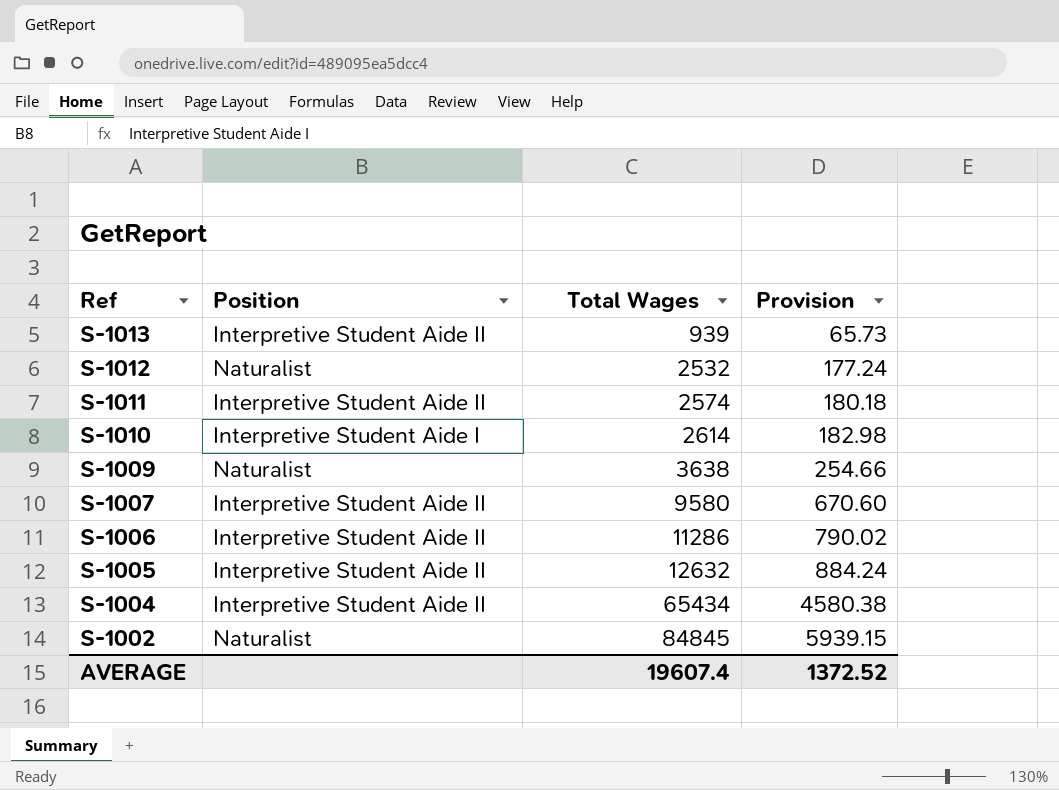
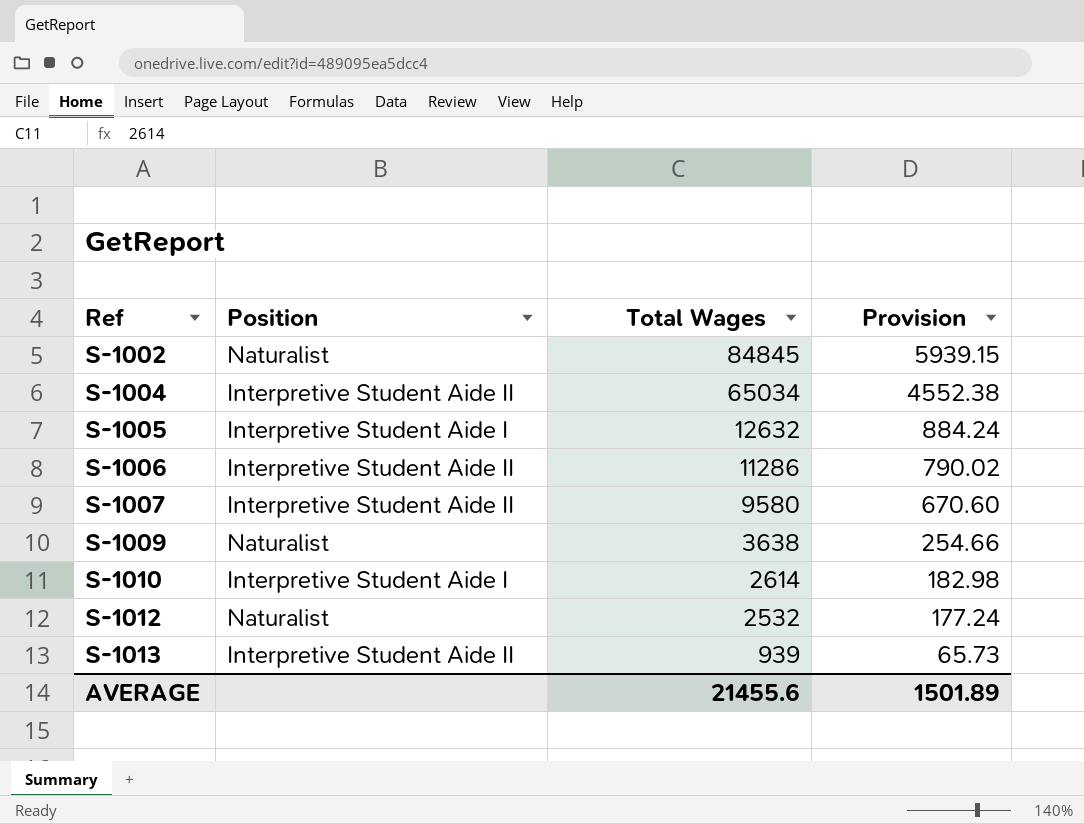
row order: Ref descending -> Ref ascending
row S-1011: Interpretive Student Aide II | 2574 | 180.18 -> none
S-1004 | Total Wages: 65434 -> 65034
S-1004 | Provision: 4580.38 -> 4552.38
S-1005 | Position: Interpretive Student Aide II -> Interpretive Student Aide I
AVERAGE | Total Wages: 19607.4 -> 21455.6
AVERAGE | Provision: 1372.52 -> 1501.89

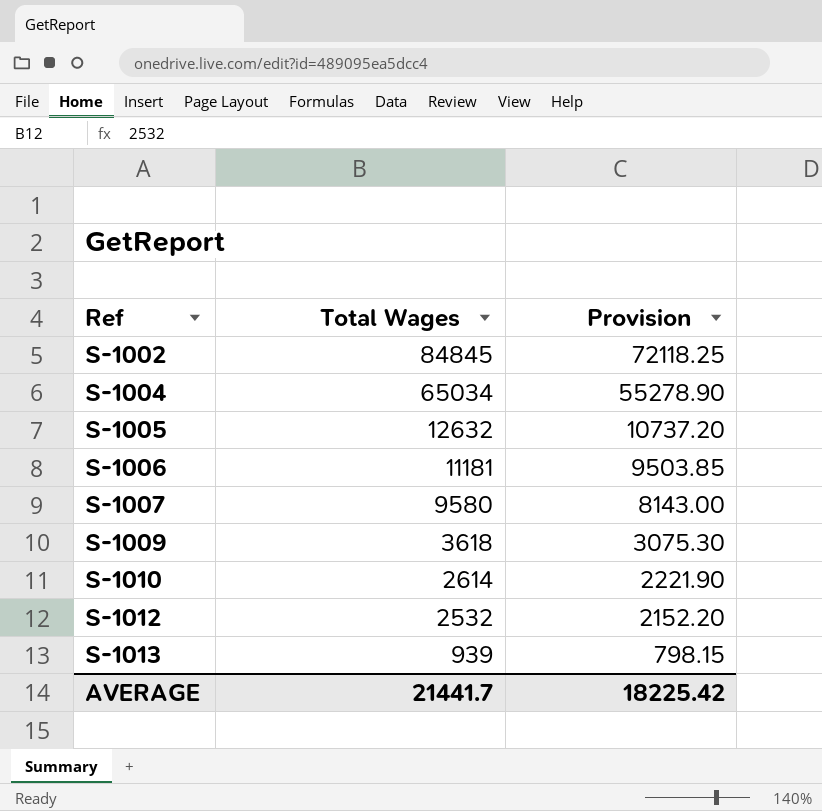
column Position | position: 2 -> none
column Provision | formula: [Total Wages] * 0.07 -> [Total Wages] * 0.85
S-1006 | Total Wages: 11286 -> 11181
S-1009 | Total Wages: 3638 -> 3618
AVERAGE | Total Wages: 21455.6 -> 21441.7
AVERAGE | Provision: 1501.89 -> 18225.42

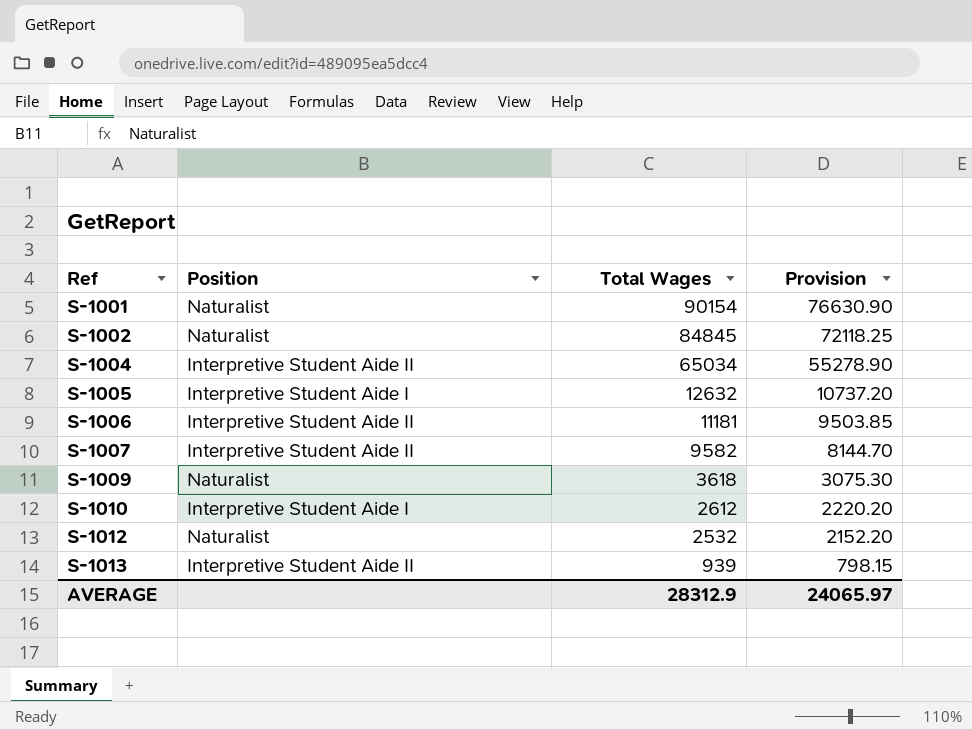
column Position | position: none -> 2
row S-1001: none -> Naturalist | 90154 | 76630.90
S-1007 | Total Wages: 9580 -> 9582
S-1007 | Provision: 8143.00 -> 8144.70
S-1010 | Total Wages: 2614 -> 2612
S-1010 | Provision: 2221.90 -> 2220.20
AVERAGE | Total Wages: 21441.7 -> 28312.9
AVERAGE | Provision: 18225.42 -> 24065.97

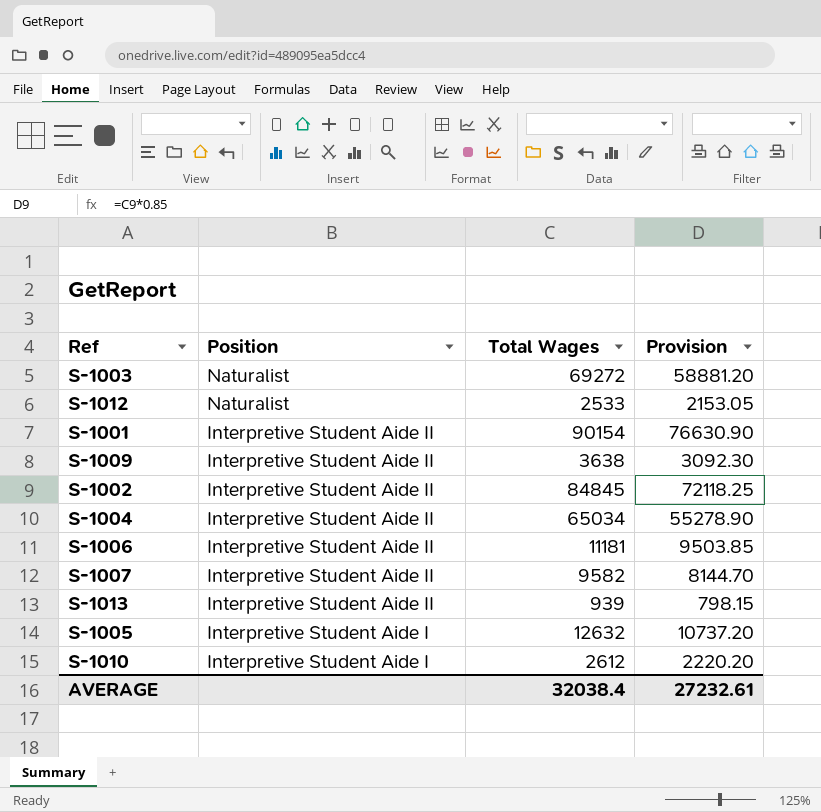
row order: Ref ascending -> Position descending
row S-1003: none -> Naturalist | 69272 | 58881.20
S-1012 | Total Wages: 2532 -> 2533
S-1012 | Provision: 2152.20 -> 2153.05
S-1001 | Position: Naturalist -> Interpretive Student Aide II
S-1009 | Position: Naturalist -> Interpretive Student Aide II
S-1009 | Total Wages: 3618 -> 3638
S-1009 | Provision: 3075.30 -> 3092.30
S-1002 | Position: Naturalist -> Interpretive Student Aide II
AVERAGE | Total Wages: 28312.9 -> 32038.4
AVERAGE | Provision: 24065.97 -> 27232.61

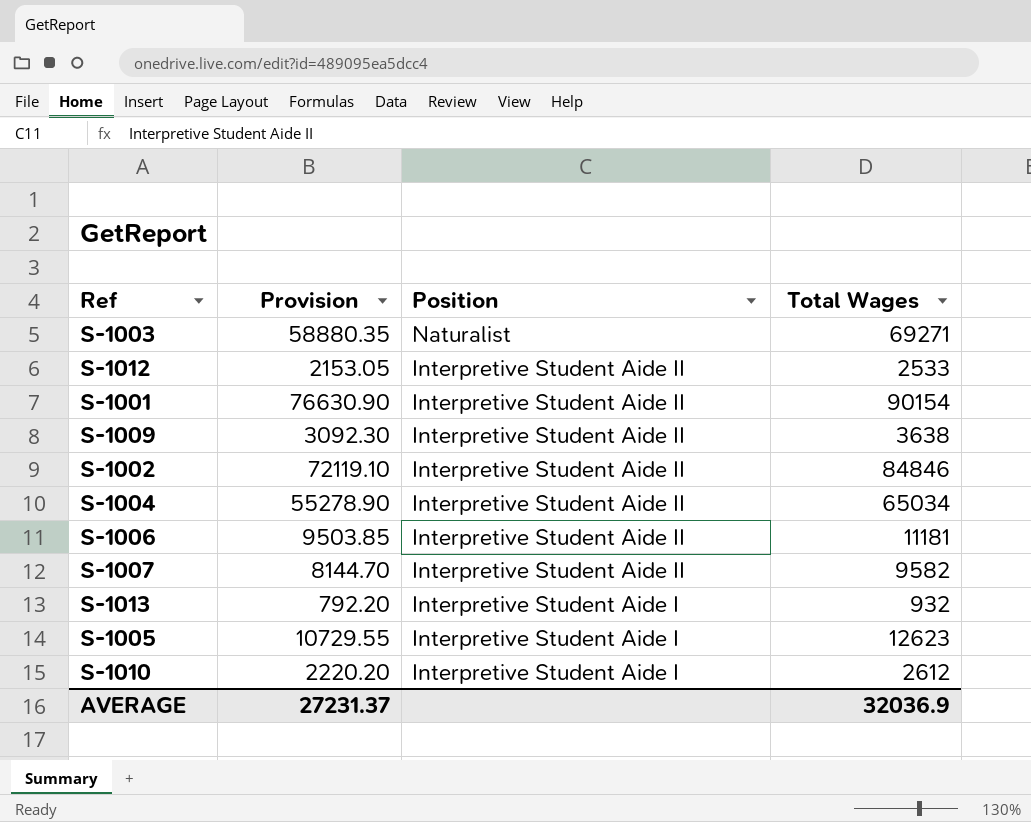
column Provision | position: 4 -> 2
S-1003 | Provision: 58881.20 -> 58880.35
S-1003 | Total Wages: 69272 -> 69271
S-1012 | Position: Naturalist -> Interpretive Student Aide II
S-1002 | Provision: 72118.25 -> 72119.10
S-1002 | Total Wages: 84845 -> 84846
S-1013 | Provision: 798.15 -> 792.20
S-1013 | Position: Interpretive Student Aide II -> Interpretive Student Aide I
S-1013 | Total Wages: 939 -> 932
S-1005 | Provision: 10737.20 -> 10729.55
S-1005 | Total Wages: 12632 -> 12623
AVERAGE | Provision: 27232.61 -> 27231.37
AVERAGE | Total Wages: 32038.4 -> 32036.9

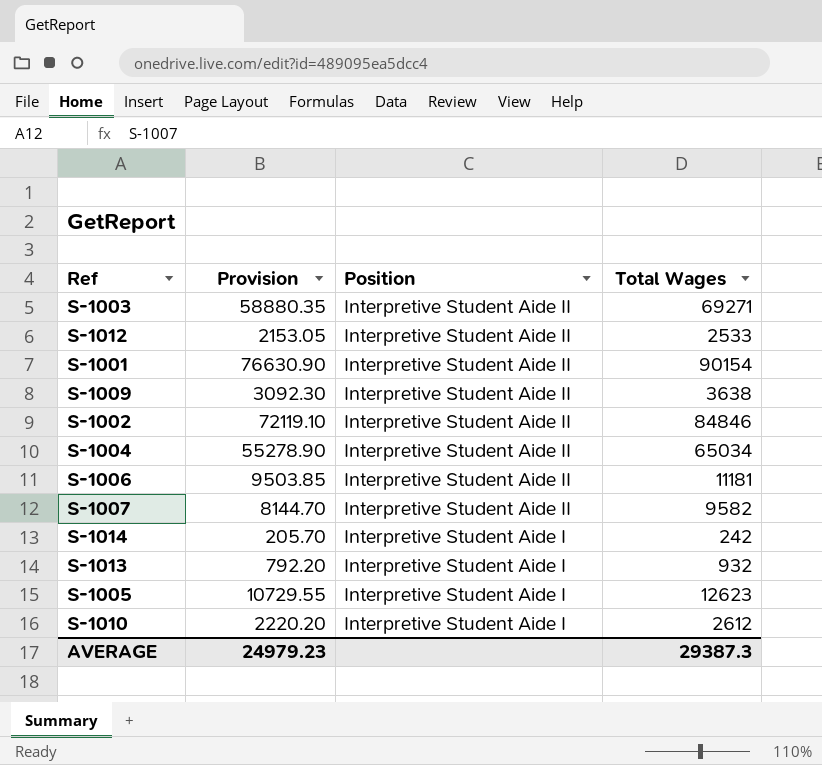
S-1003 | Position: Naturalist -> Interpretive Student Aide II
row S-1014: none -> 205.70 | Interpretive Student Aide I | 242
AVERAGE | Provision: 27231.37 -> 24979.23
AVERAGE | Total Wages: 32036.9 -> 29387.3

